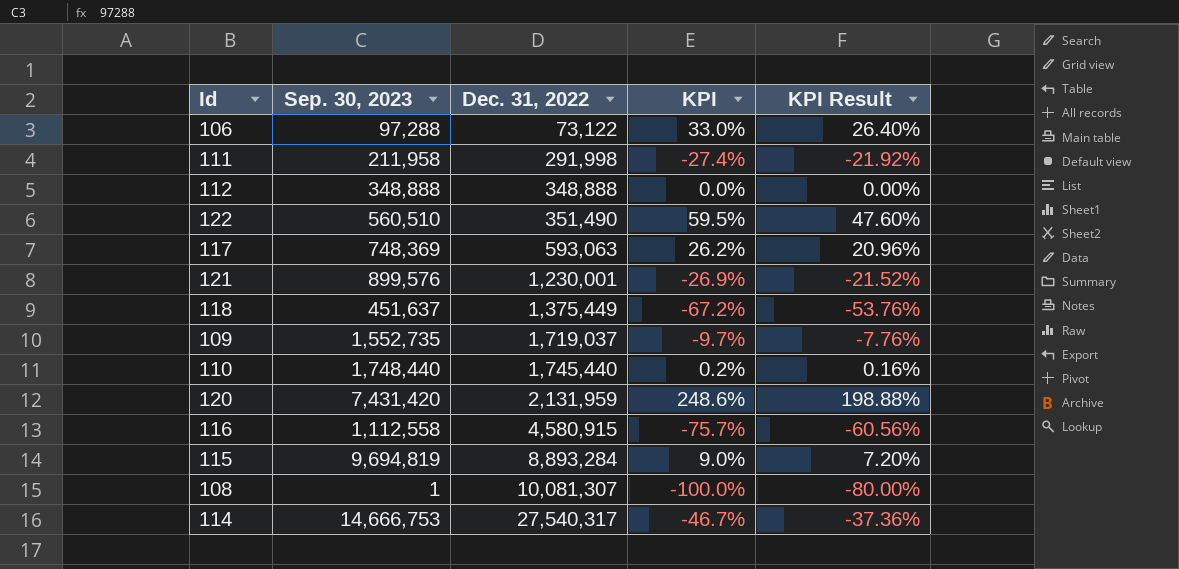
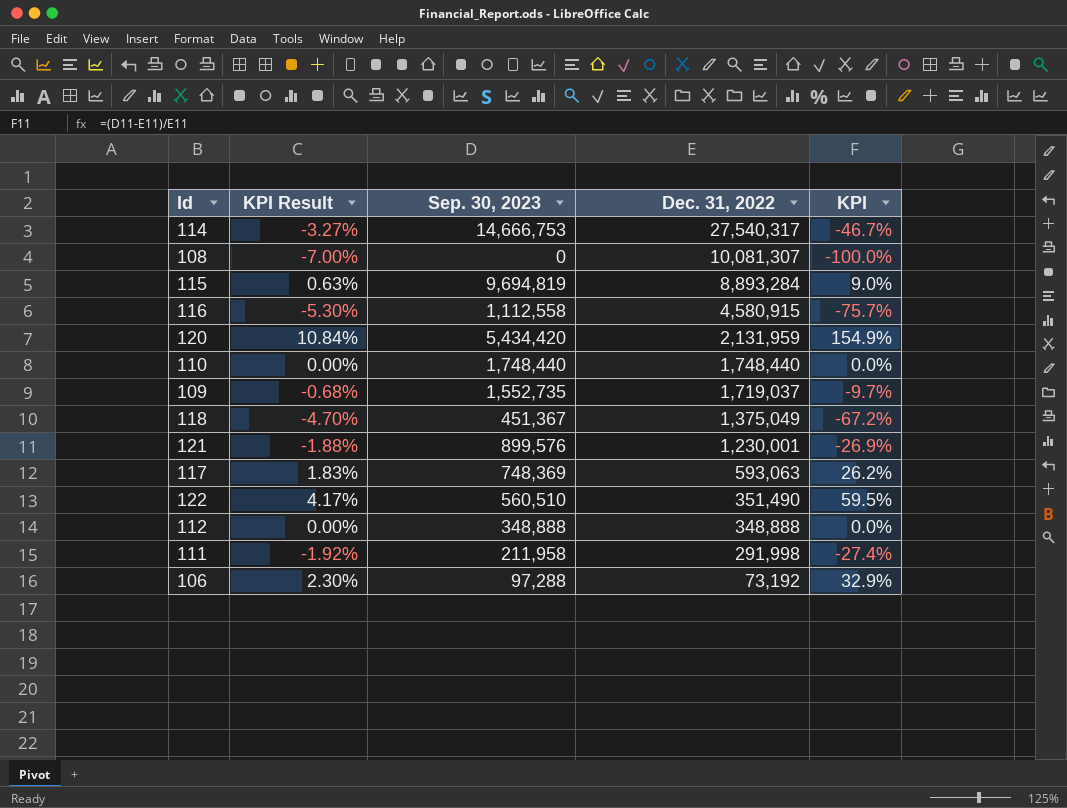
row order: Dec. 31, 2022 ascending -> Dec. 31, 2022 descending
column KPI Result | formula: [KPI] * 0.8 -> [KPI] * 0.07
column KPI Result | position: 5 -> 2
108 | Sep. 30, 2023: 1 -> 0
120 | Sep. 30, 2023: 7,431,420 -> 5,434,420
120 | KPI: 248.6% -> 154.9%
110 | Dec. 31, 2022: 1,745,440 -> 1,748,440
110 | KPI: 0.2% -> 0.0%
118 | Sep. 30, 2023: 451,637 -> 451,367
118 | Dec. 31, 2022: 1,375,449 -> 1,375,049
106 | Dec. 31, 2022: 73,122 -> 73,192
106 | KPI: 33.0% -> 32.9%

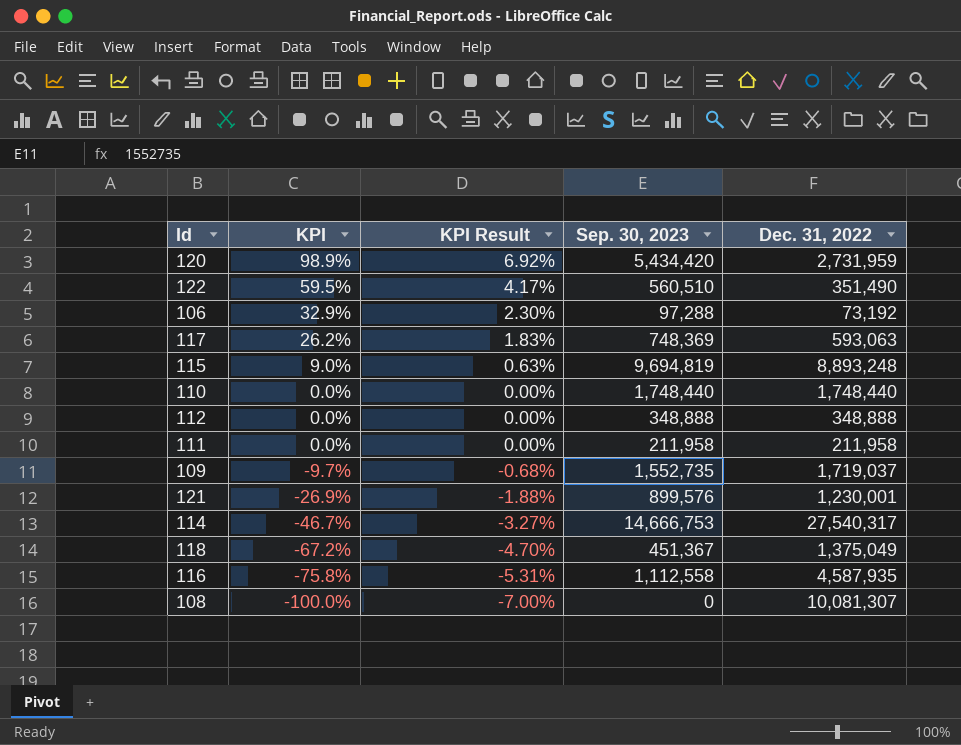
row order: Dec. 31, 2022 descending -> KPI descending
column KPI | position: 5 -> 2
120 | KPI: 154.9% -> 98.9%
120 | KPI Result: 10.84% -> 6.92%
120 | Dec. 31, 2022: 2,131,959 -> 2,731,959
115 | Dec. 31, 2022: 8,893,284 -> 8,893,248
111 | KPI: -27.4% -> 0.0%
111 | KPI Result: -1.92% -> 0.00%
111 | Dec. 31, 2022: 291,998 -> 211,958
116 | KPI: -75.7% -> -75.8%
116 | KPI Result: -5.30% -> -5.31%
116 | Dec. 31, 2022: 4,580,915 -> 4,587,935

